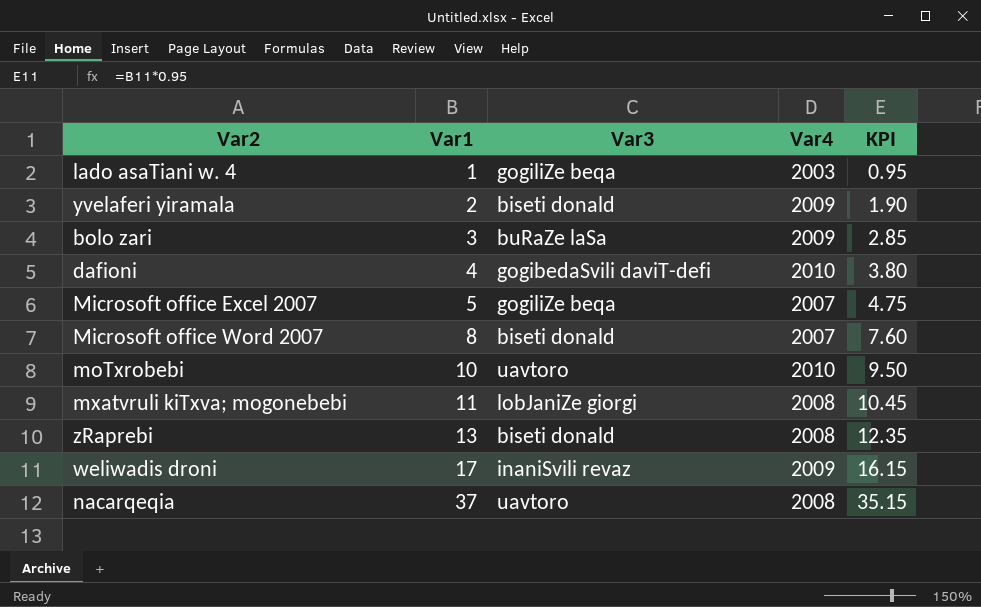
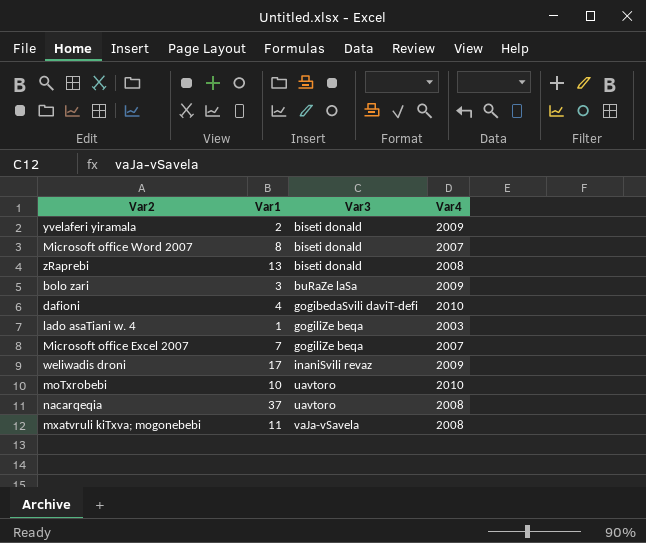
row order: Var1 ascending -> Var3 ascending
column KPI | formula: [Var1] * 0.95 -> none
Microsoft office Excel 2007 | Var1: 5 -> 7
mxatvruli kiTxva; mogonebebi | Var3: lobJaniZe giorgi -> vaJa-vSavela

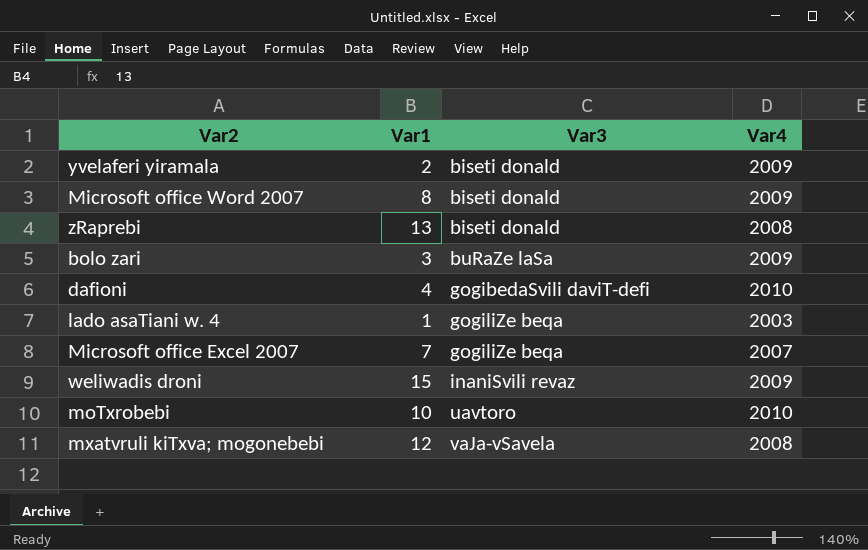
row nacarqeqia: 37 | uavtoro | 2008 -> none
Microsoft office Word 2007 | Var4: 2007 -> 2009
weliwadis droni | Var1: 17 -> 15
mxatvruli kiTxva; mogonebebi | Var1: 11 -> 12

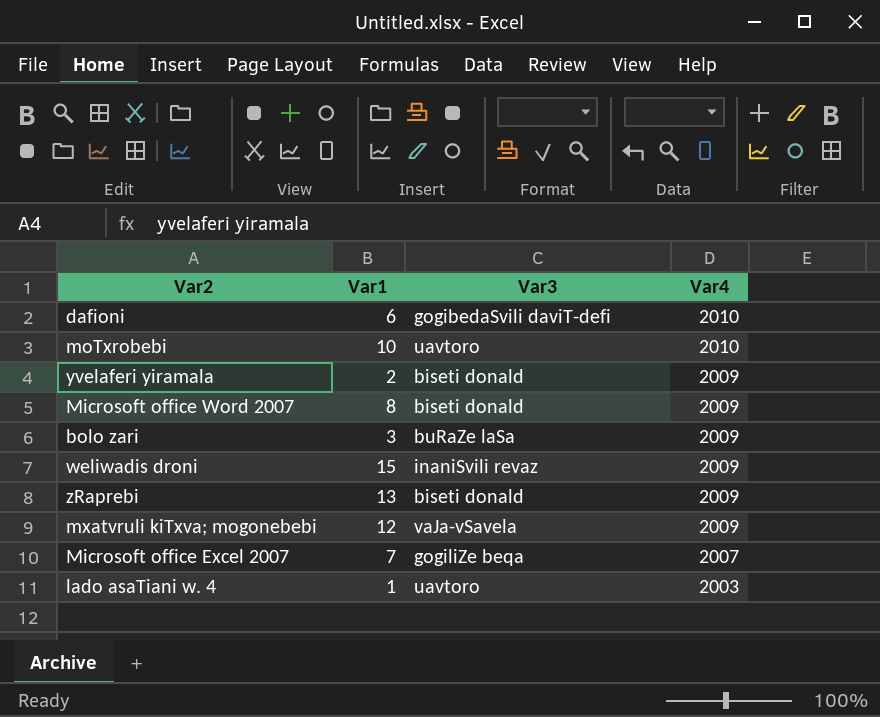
row order: Var3 ascending -> Var4 descending
dafioni | Var1: 4 -> 6
zRaprebi | Var4: 2008 -> 2009
mxatvruli kiTxva; mogonebebi | Var4: 2008 -> 2009
lado asaTiani w. 4 | Var3: gogiliZe beqa -> uavtoro

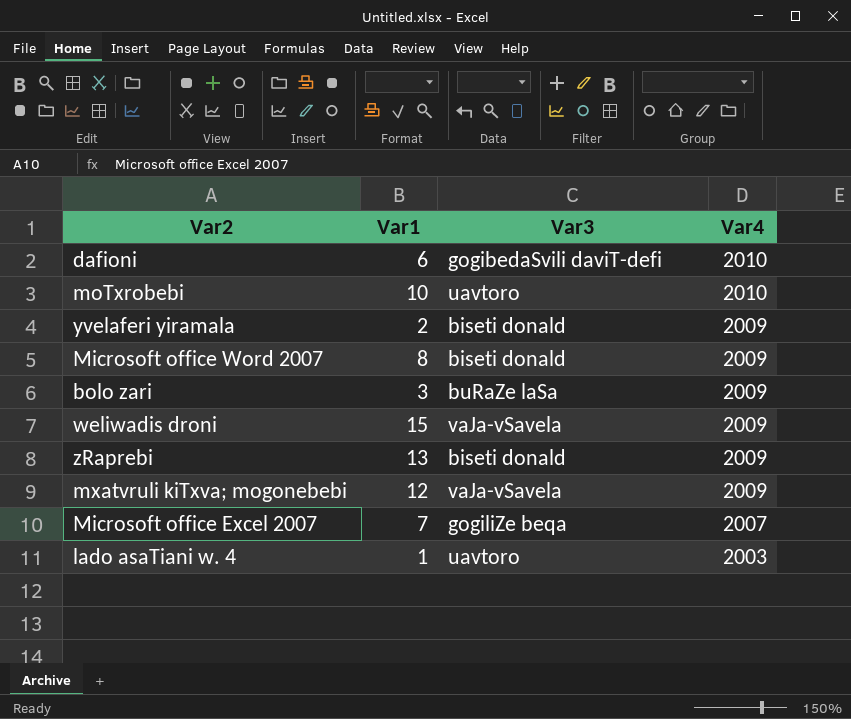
weliwadis droni | Var3: inaniSvili revaz -> vaJa-vSavela

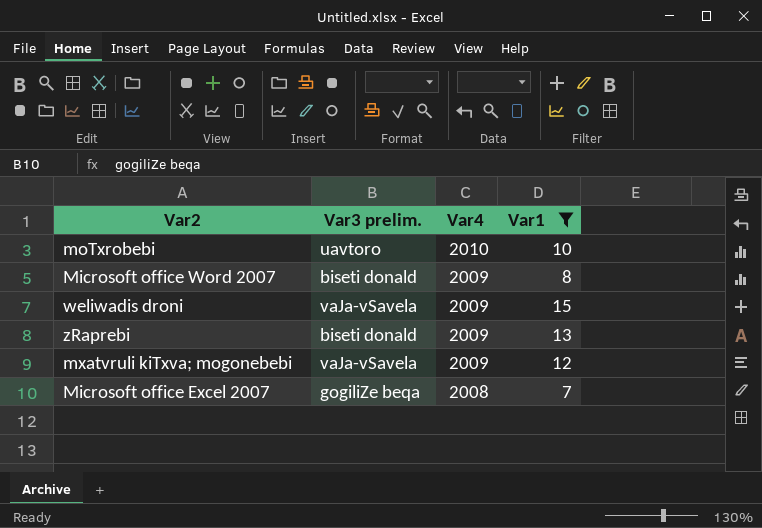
filter: none -> Var1 >= 7
column name: Var3 -> Var3 prelim.
column Var1 | position: 2 -> 4
Microsoft office Excel 2007 | Var4: 2007 -> 2008

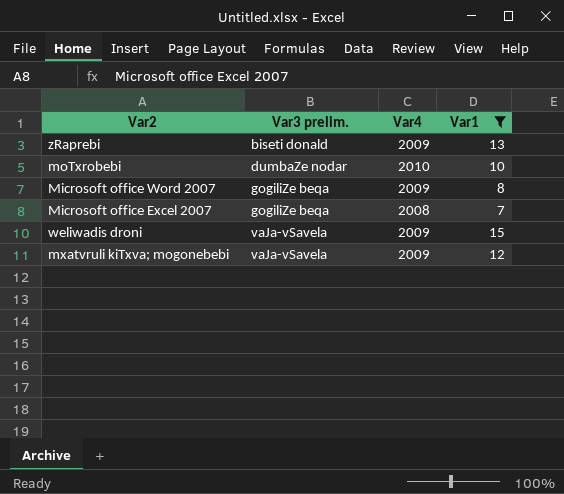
row order: Var4 descending -> Var3 prelim. ascending
moTxrobebi | Var3 prelim.: uavtoro -> dumbaZe nodar
Microsoft office Word 2007 | Var3 prelim.: biseti donald -> gogiliZe beqa

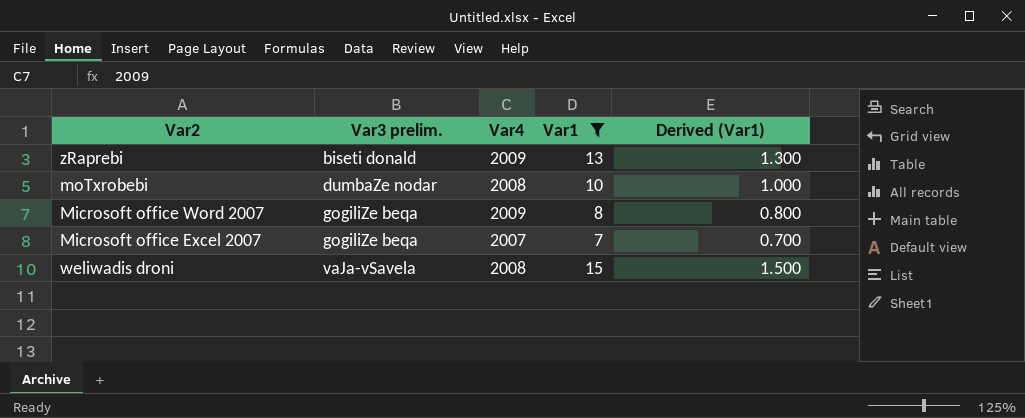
column Derived (Var1) | formula: none -> [Var1] * 0.1
row mxatvruli kiTxva; mogonebebi: vaJa-vSavela | 2009 | 12 -> none
moTxrobebi | Var4: 2010 -> 2008
Microsoft office Excel 2007 | Var4: 2008 -> 2007
weliwadis droni | Var4: 2009 -> 2008

